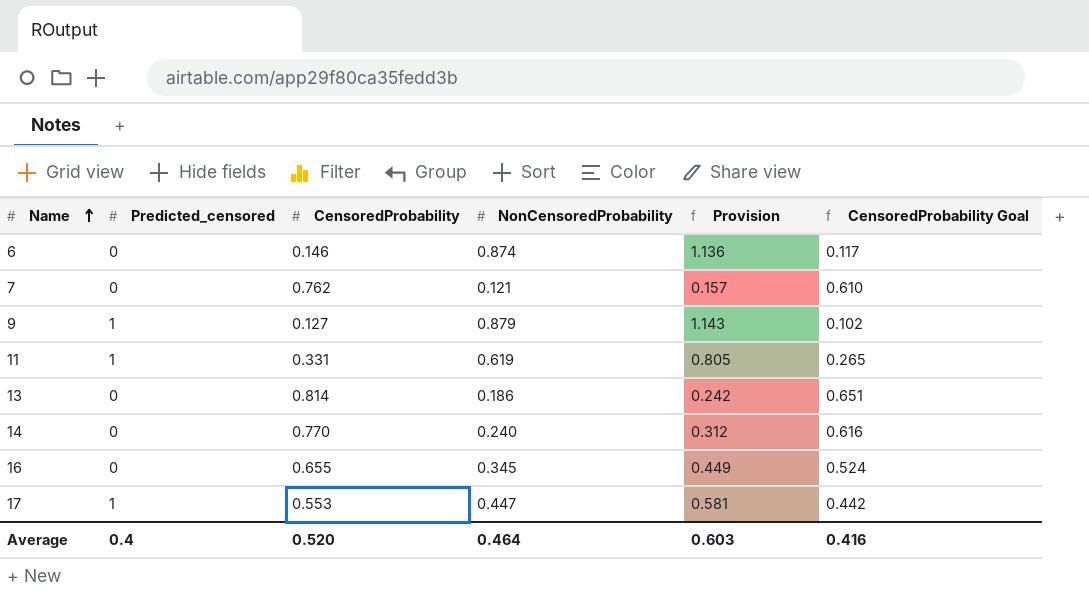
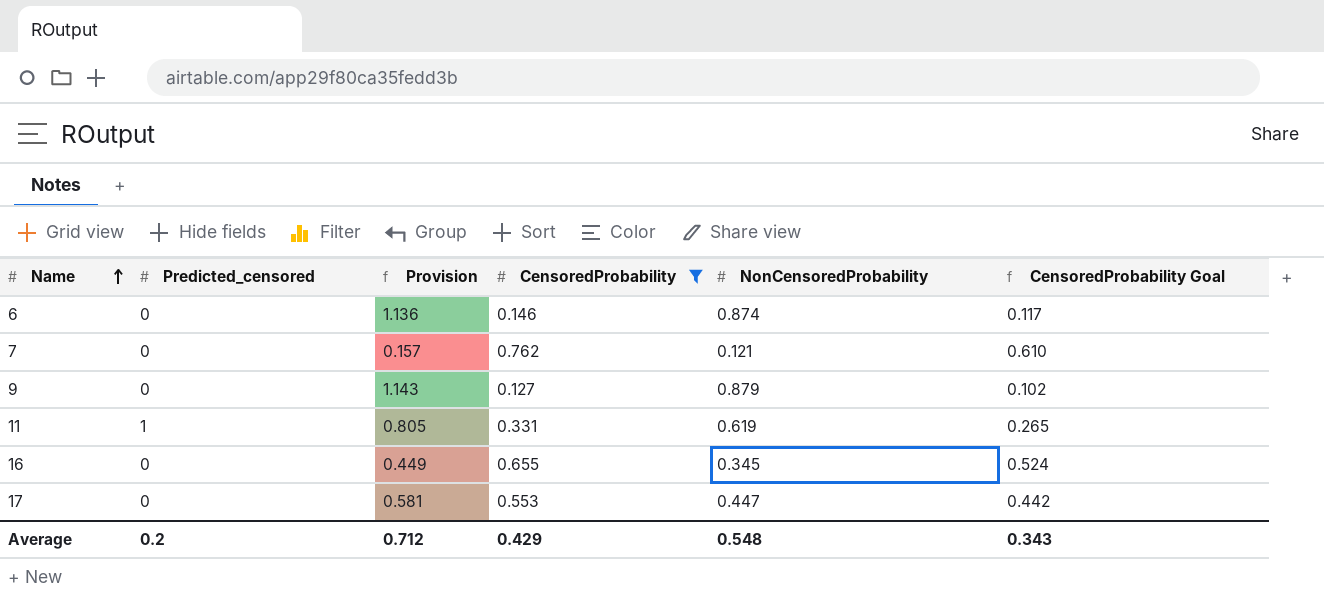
filter: none -> CensoredProbability <= 0.762
column Provision | position: 5 -> 3
9 | Predicted_censored: 1 -> 0
17 | Predicted_censored: 1 -> 0
Average | Predicted_censored: 0.4 -> 0.2
Average | Provision: 0.603 -> 0.712
Average | CensoredProbability: 0.520 -> 0.429
Average | NonCensoredProbability: 0.464 -> 0.548
Average | CensoredProbability Goal: 0.416 -> 0.343

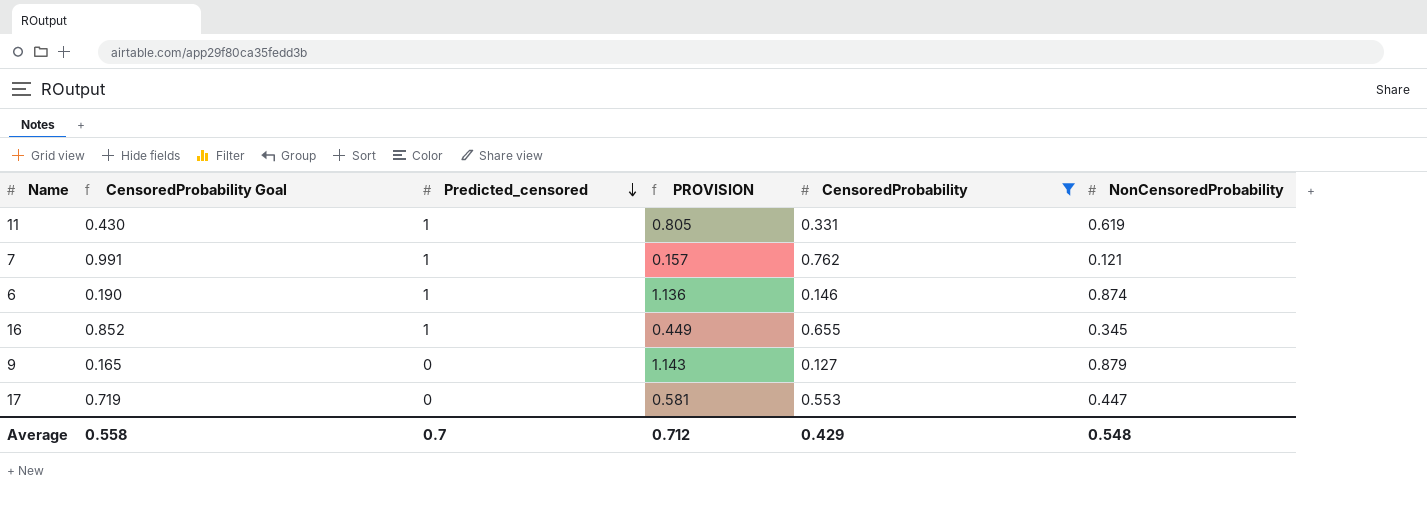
row order: Name ascending -> Predicted_censored descending
column CensoredProbability Goal | formula: [CensoredProbability] * 0.8 -> [CensoredProbability] * 1.3
column CensoredProbability Goal | position: 6 -> 2
column name: Provision -> PROVISION
7 | Predicted_censored: 0 -> 1
6 | Predicted_censored: 0 -> 1
16 | Predicted_censored: 0 -> 1
Average | CensoredProbability Goal: 0.343 -> 0.558
Average | Predicted_censored: 0.2 -> 0.7

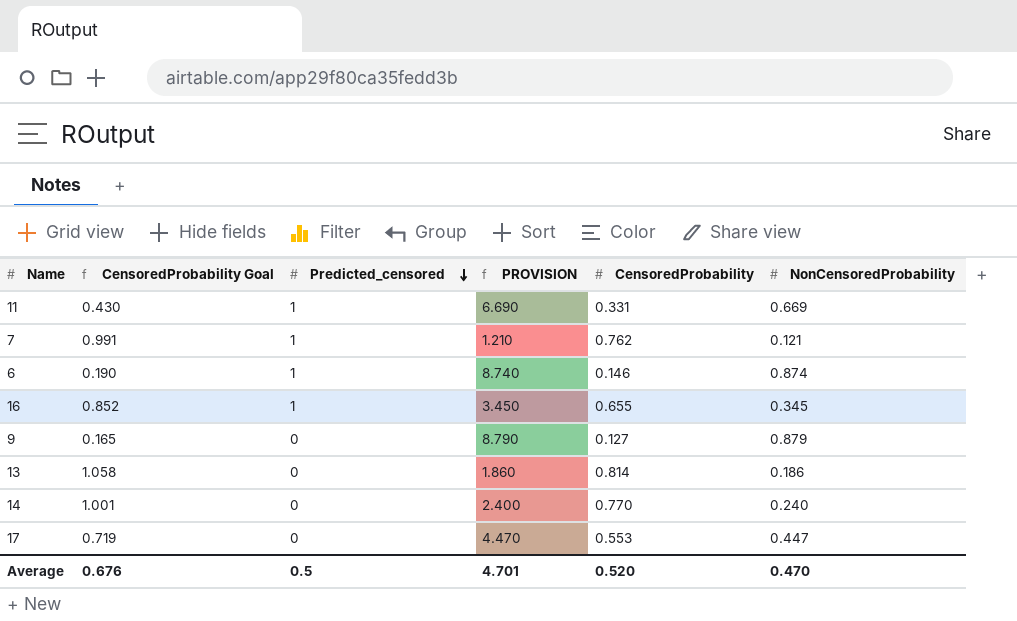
filter: CensoredProbability <= 0.762 -> none
column PROVISION | formula: [NonCensoredProbability] * 1.3 -> [NonCensoredProbability] * 10
11 | NonCensoredProbability: 0.619 -> 0.669
Average | CensoredProbability Goal: 0.558 -> 0.676
Average | Predicted_censored: 0.7 -> 0.5
Average | PROVISION: 0.712 -> 4.701
Average | CensoredProbability: 0.429 -> 0.520
Average | NonCensoredProbability: 0.548 -> 0.470

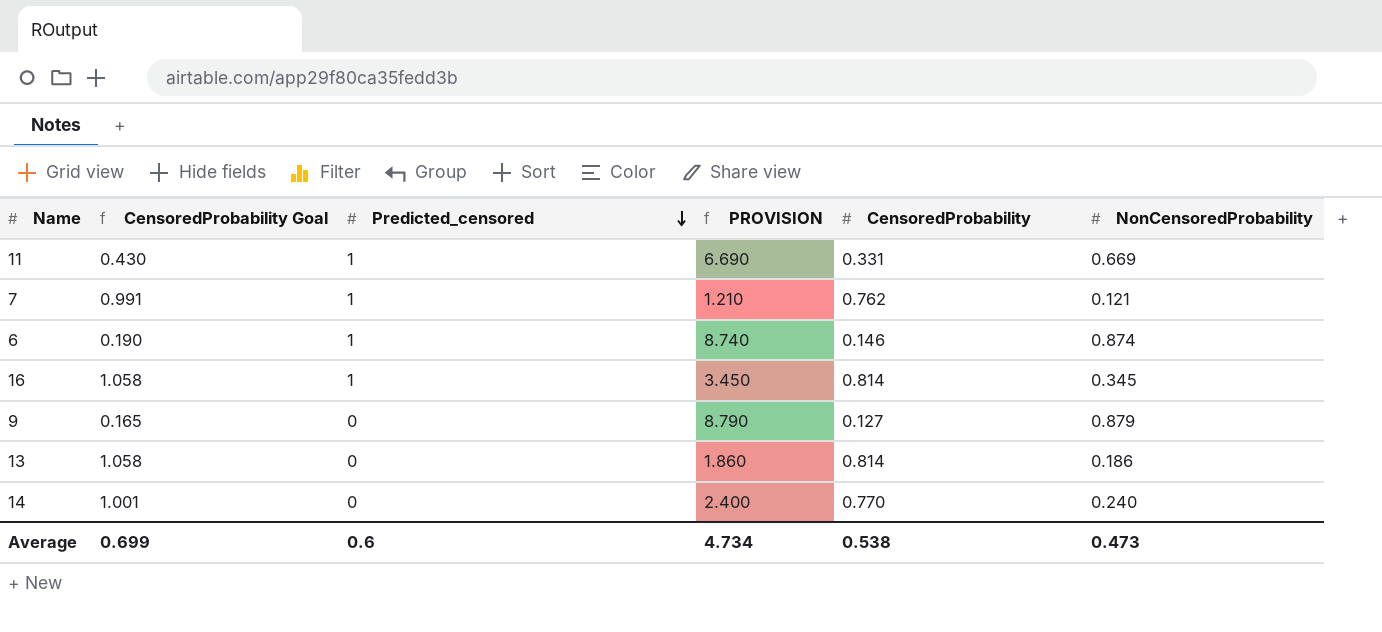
row 17: 0.719 | 0 | 4.470 | 0.553 | 0.447 -> none
16 | CensoredProbability Goal: 0.852 -> 1.058
16 | CensoredProbability: 0.655 -> 0.814
Average | CensoredProbability Goal: 0.676 -> 0.699
Average | Predicted_censored: 0.5 -> 0.6
Average | PROVISION: 4.701 -> 4.734
Average | CensoredProbability: 0.520 -> 0.538
Average | NonCensoredProbability: 0.470 -> 0.473

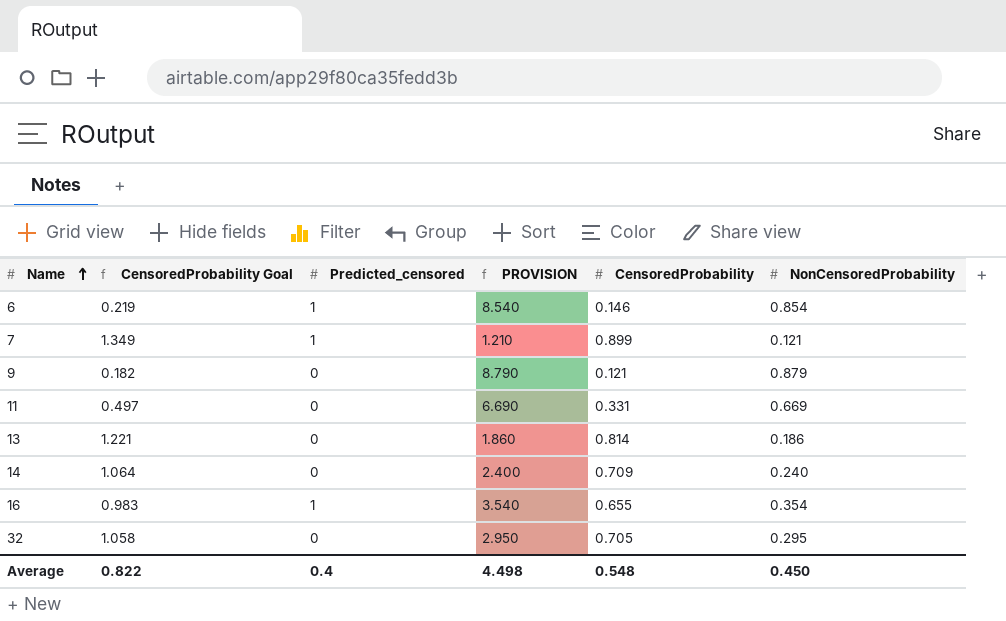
row order: Predicted_censored descending -> Name ascending
column CensoredProbability Goal | formula: [CensoredProbability] * 1.3 -> [CensoredProbability] * 1.5
6 | PROVISION: 8.740 -> 8.540
6 | NonCensoredProbability: 0.874 -> 0.854
7 | CensoredProbability: 0.762 -> 0.899
9 | CensoredProbability: 0.127 -> 0.121
11 | Predicted_censored: 1 -> 0
14 | CensoredProbability: 0.770 -> 0.709
16 | PROVISION: 3.450 -> 3.540
16 | CensoredProbability: 0.814 -> 0.655
16 | NonCensoredProbability: 0.345 -> 0.354
row 32: none -> 1.058 | 0 | 2.950 | 0.705 | 0.295
Average | CensoredProbability Goal: 0.699 -> 0.822
Average | Predicted_censored: 0.6 -> 0.4
Average | PROVISION: 4.734 -> 4.498
Average | CensoredProbability: 0.538 -> 0.548
Average | NonCensoredProbability: 0.473 -> 0.450

